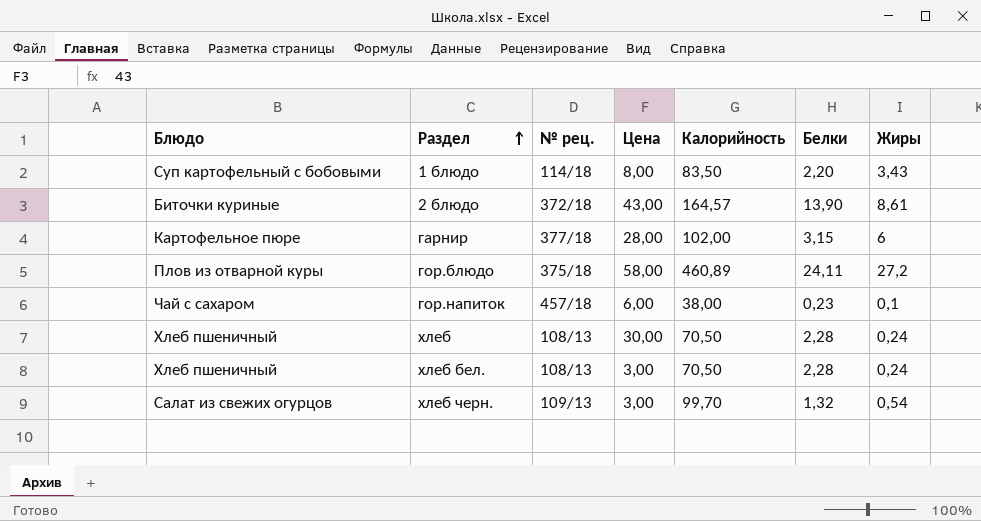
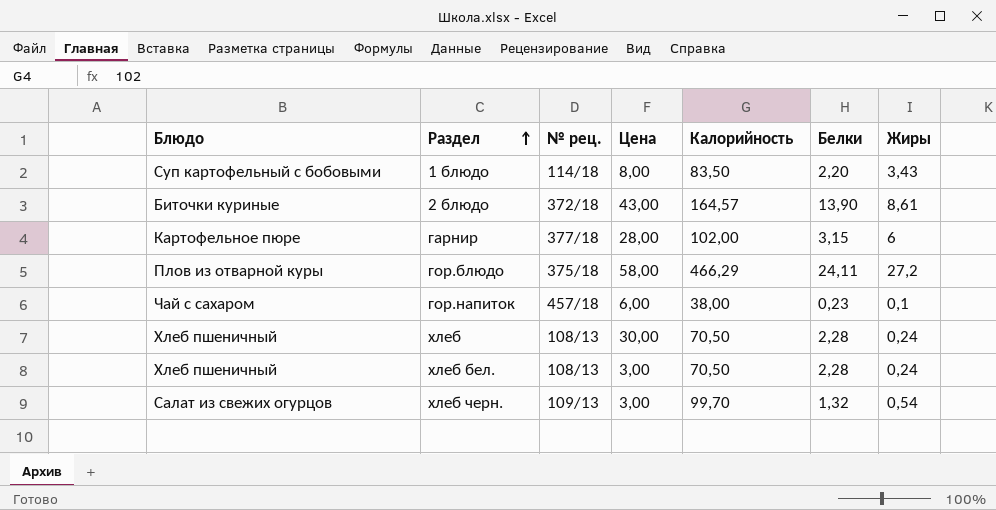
гор.блюдо | Калорийность: 460,89 -> 466,29

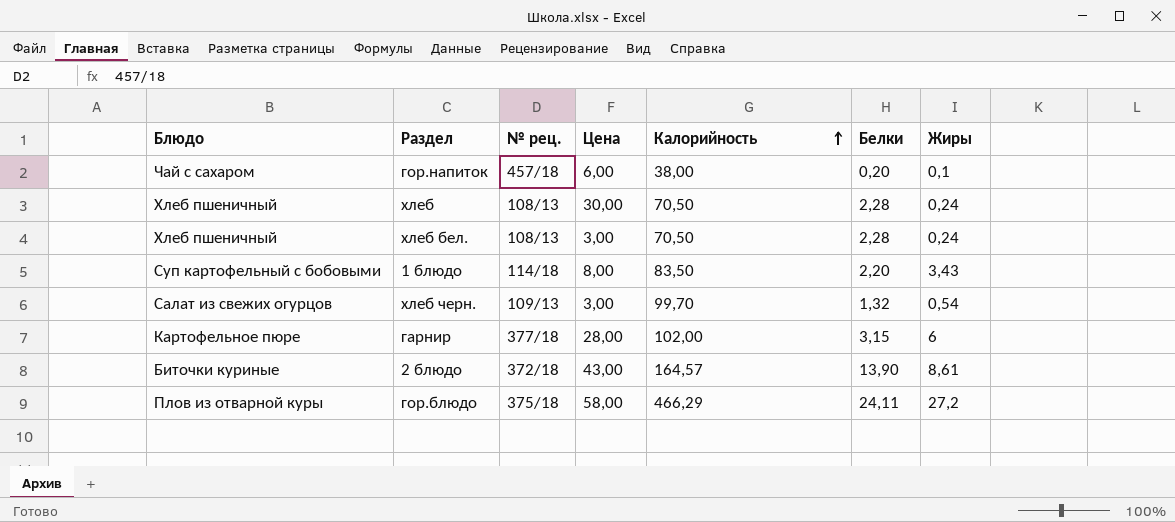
row order: Раздел ascending -> Калорийность ascending
гор.напиток | Белки: 0,23 -> 0,20

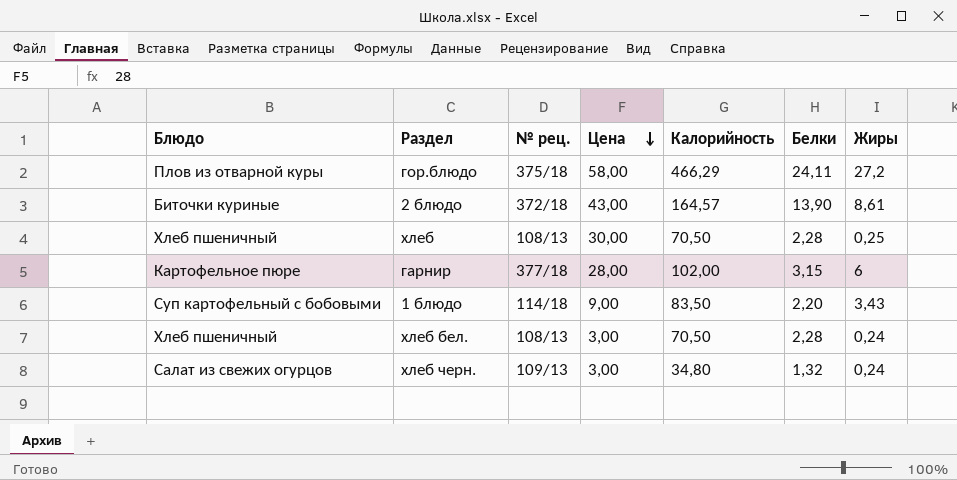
row order: Калорийность ascending -> Цена descending
row гор.напиток: Чай с сахаром | 457/18 | 6,00 | 38,00 | 0,20 | 0,1 -> none
хлеб | Жиры: 0,24 -> 0,25
1 блюдо | Цена: 8,00 -> 9,00
хлеб черн. | Калорийность: 99,70 -> 34,80
хлеб черн. | Жиры: 0,54 -> 0,24

